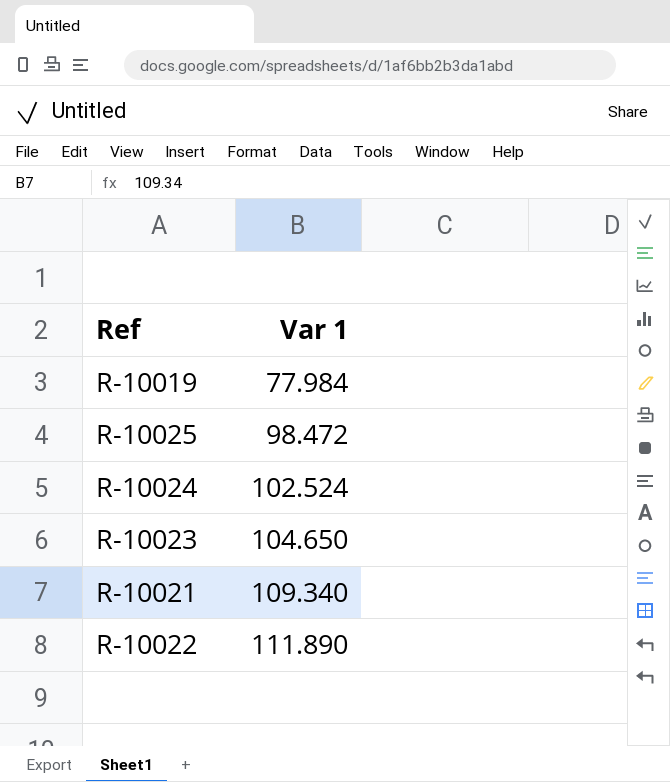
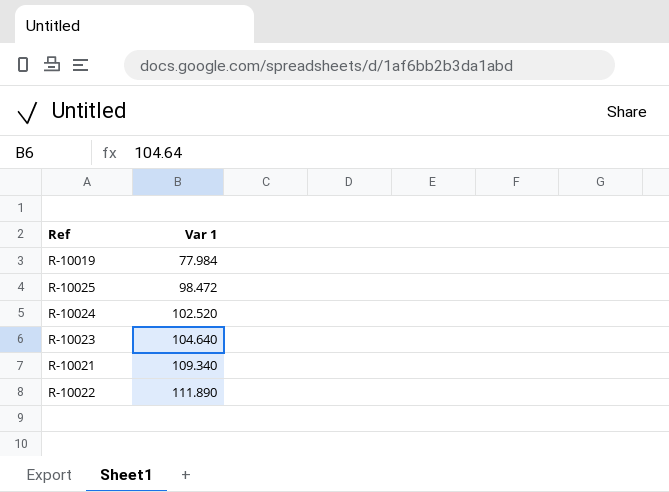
R-10024 | Var 1: 102.524 -> 102.520
R-10023 | Var 1: 104.650 -> 104.640

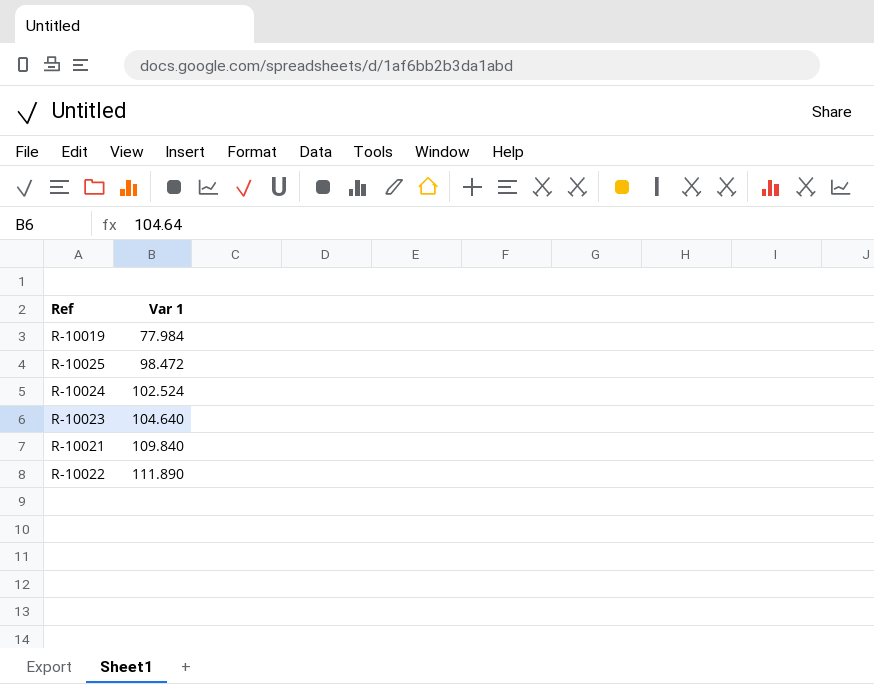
R-10024 | Var 1: 102.520 -> 102.524
R-10021 | Var 1: 109.340 -> 109.840

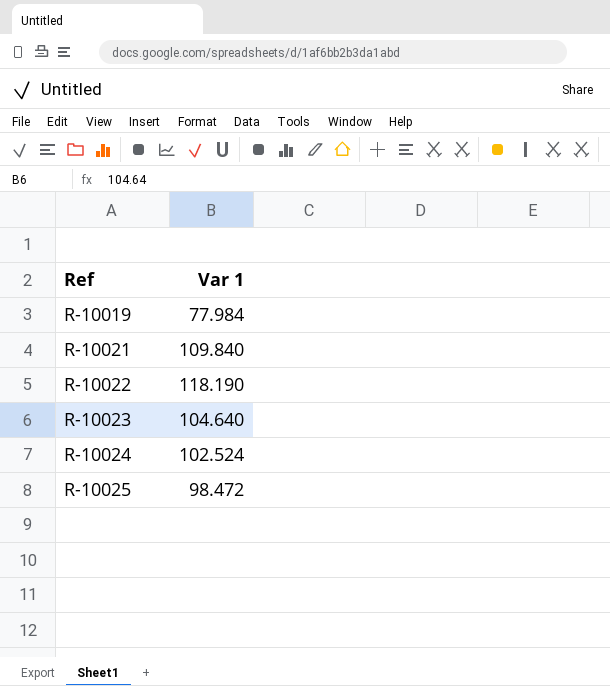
row order: Var 1 ascending -> Ref ascending
R-10022 | Var 1: 111.890 -> 118.190

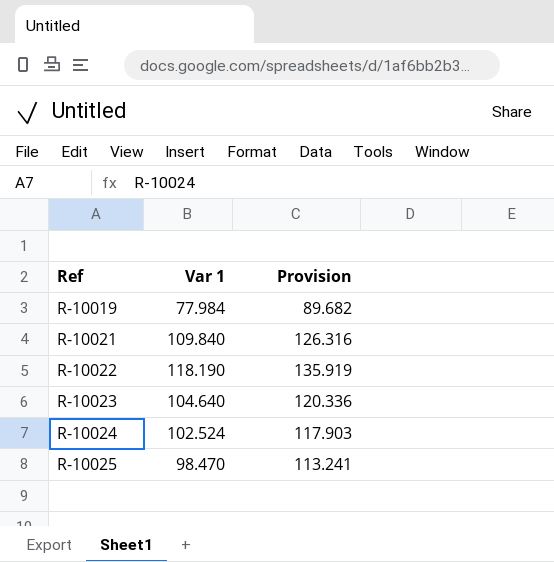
column Provision | formula: none -> [Var 1] * 1.15
R-10025 | Var 1: 98.472 -> 98.470

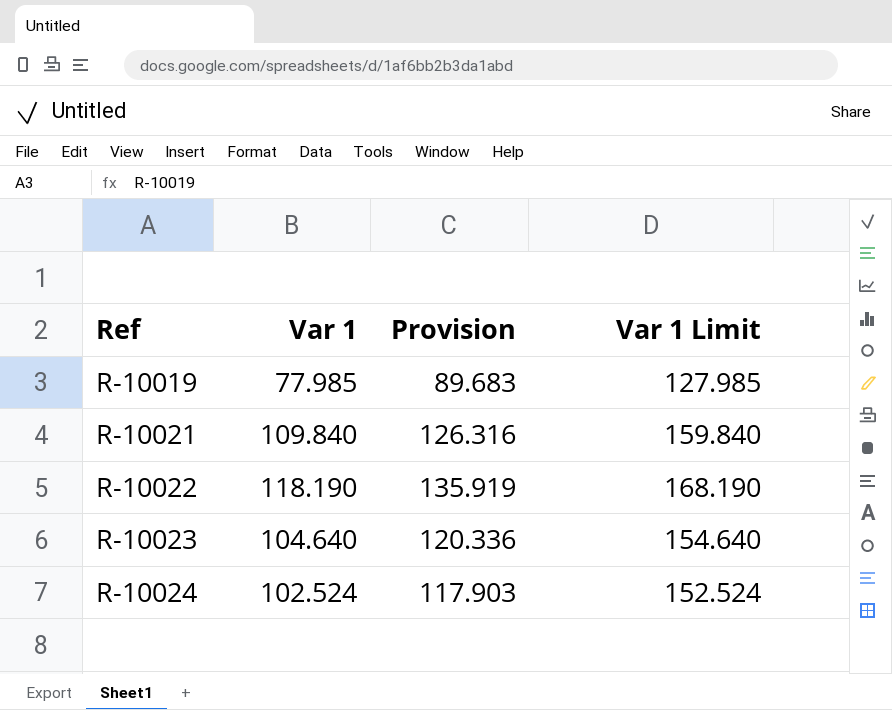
column Var 1 Limit | formula: none -> [Var 1] + 50
row R-10025: 98.470 | 113.241 -> none
R-10019 | Var 1: 77.984 -> 77.985
R-10019 | Provision: 89.682 -> 89.683

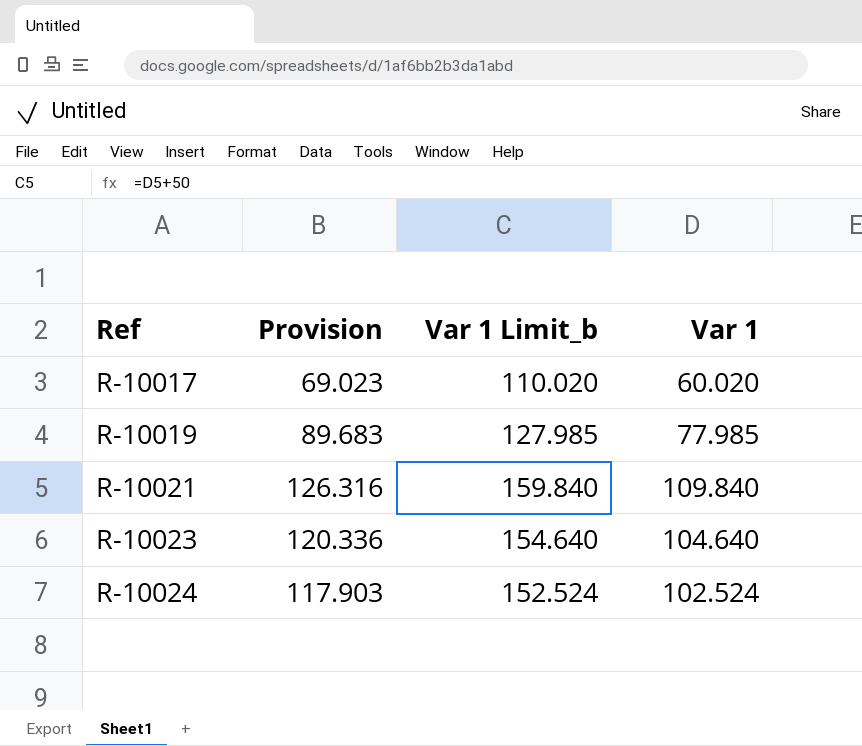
column name: Var 1 Limit -> Var 1 Limit_b
column Var 1 | position: 2 -> 4
row R-10022: 118.190 | 135.919 | 168.190 -> none
row R-10017: none -> 69.023 | 110.020 | 60.020

